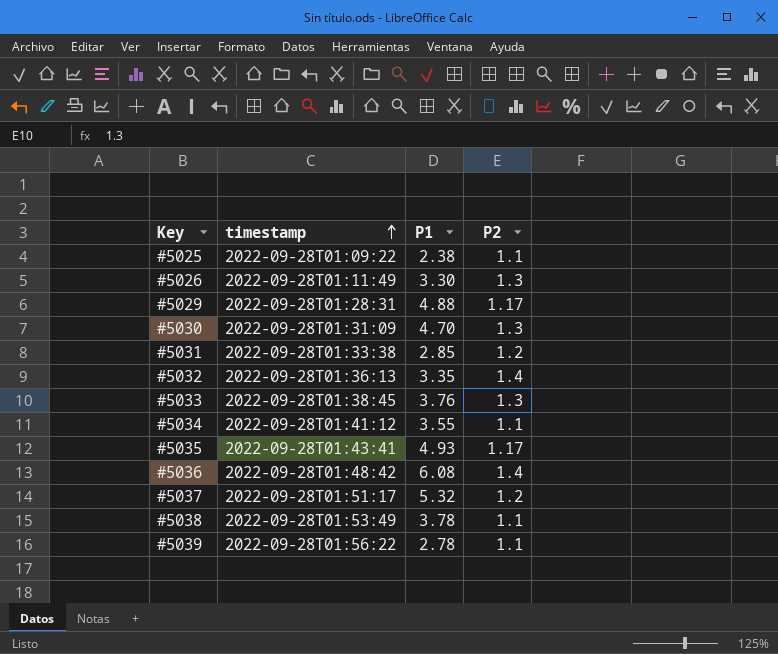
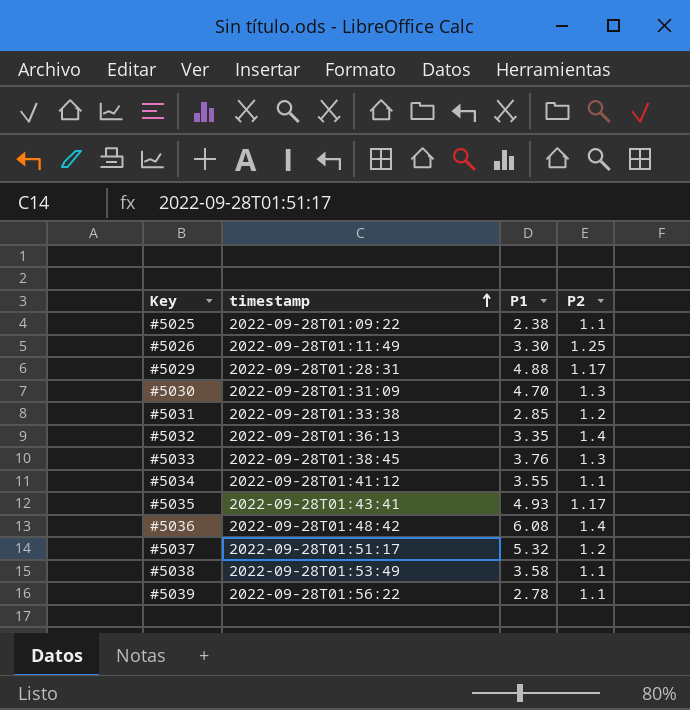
#5026 | P2: 1.3 -> 1.25
#5038 | P1: 3.78 -> 3.58

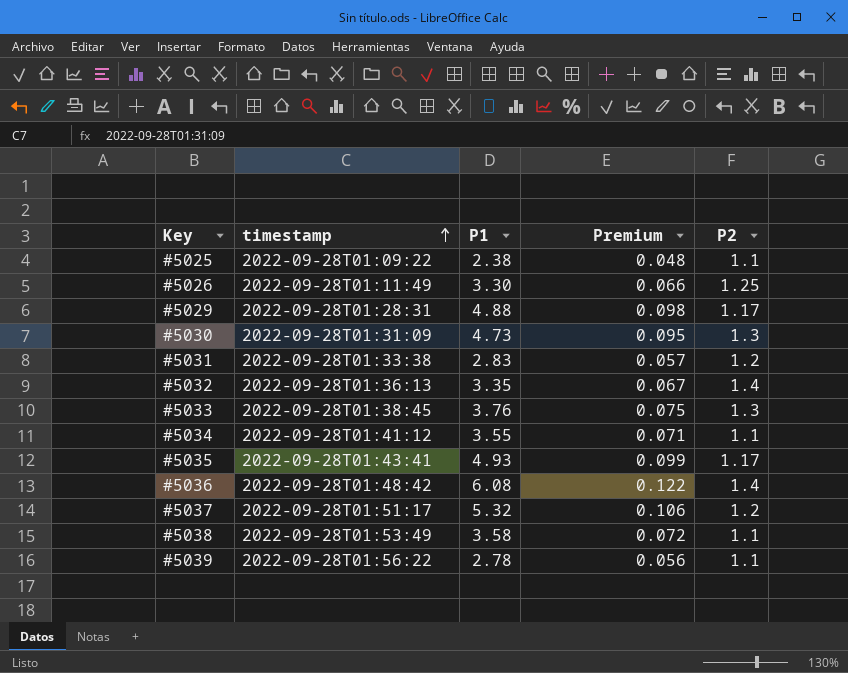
column Premium | formula: none -> [P1] * 0.02
#5030 | P1: 4.70 -> 4.73
#5031 | P1: 2.85 -> 2.83

